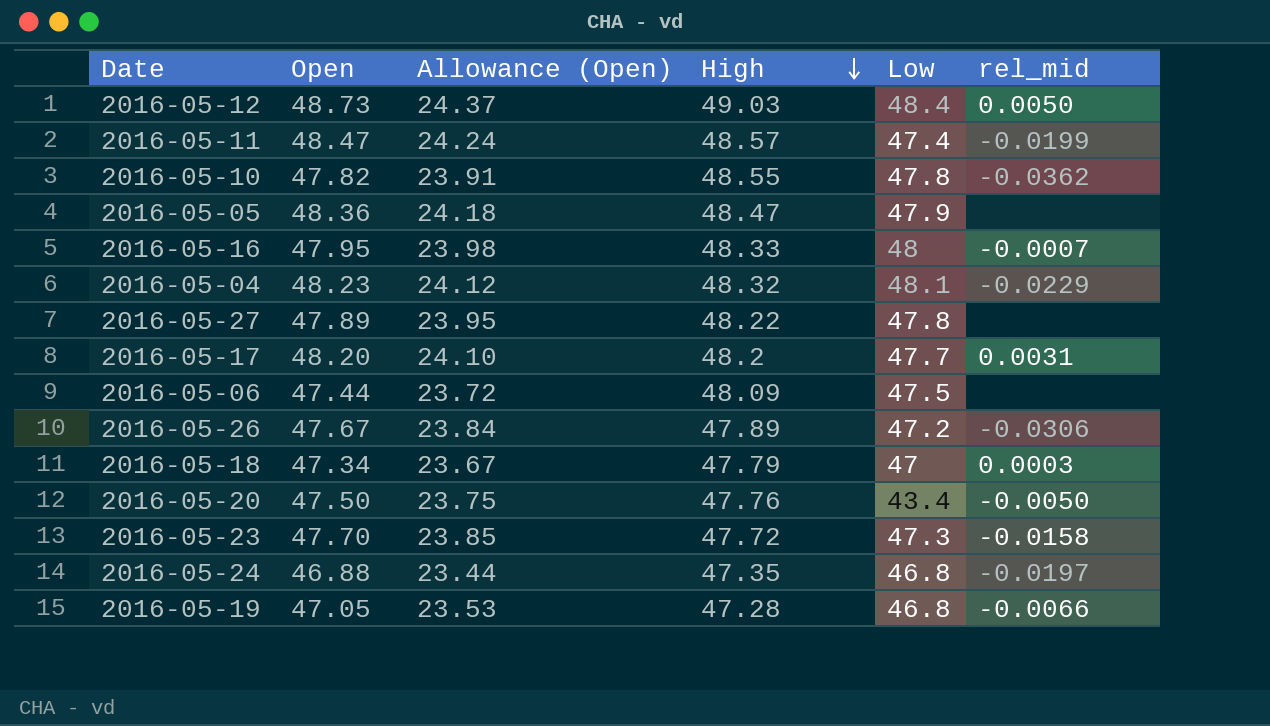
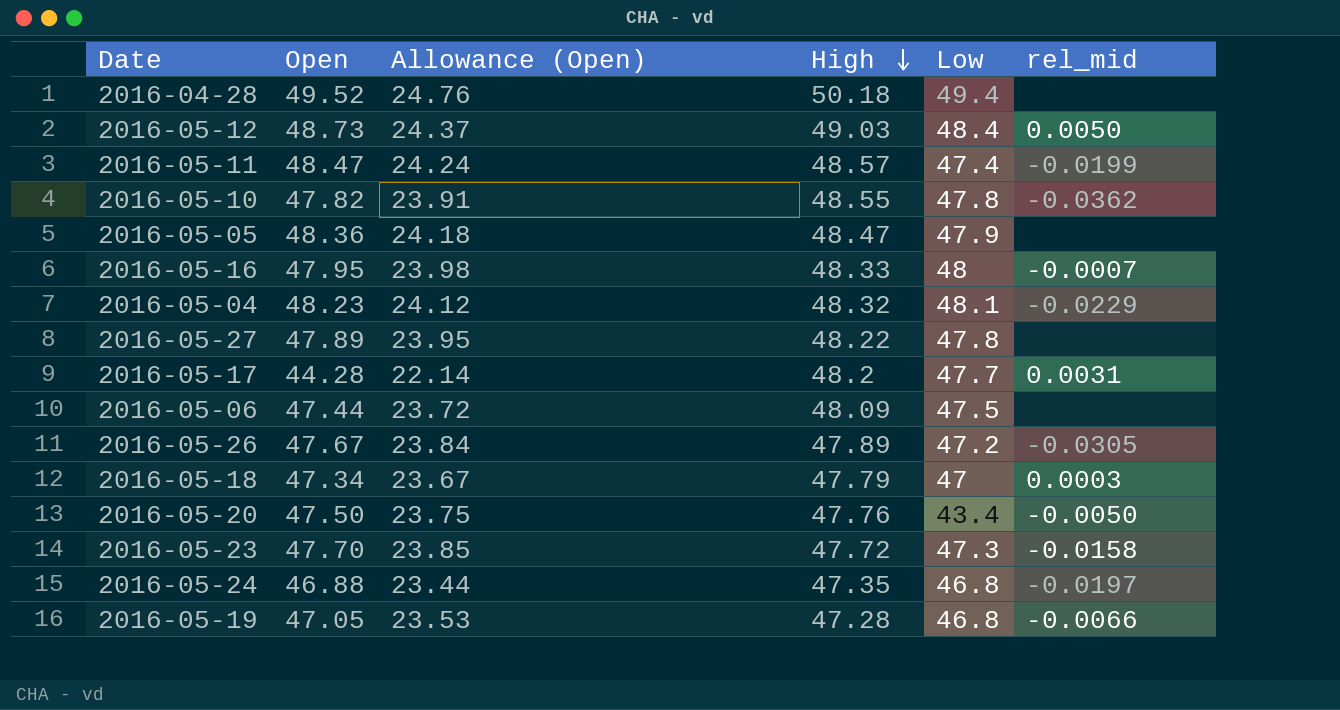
row 2016-04-28: none -> 49.52 | 24.76 | 50.18 | 49.4 | none
2016-05-17 | Open: 48.20 -> 44.28
2016-05-17 | Allowance (Open): 24.10 -> 22.14
2016-05-26 | rel_mid: -0.0306 -> -0.0305

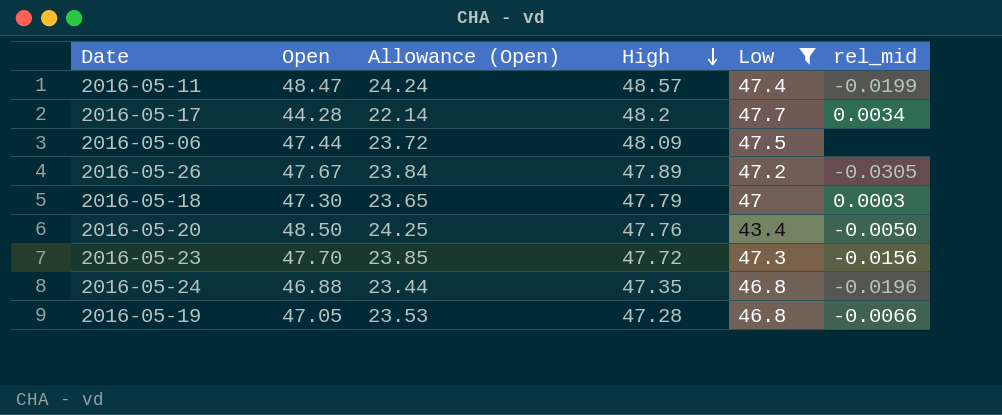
filter: none -> Low <= 47.7
2016-05-17 | rel_mid: 0.0031 -> 0.0034
2016-05-18 | Open: 47.34 -> 47.30
2016-05-18 | Allowance (Open): 23.67 -> 23.65
2016-05-20 | Open: 47.50 -> 48.50
2016-05-20 | Allowance (Open): 23.75 -> 24.25
2016-05-23 | rel_mid: -0.0158 -> -0.0156
2016-05-24 | rel_mid: -0.0197 -> -0.0196

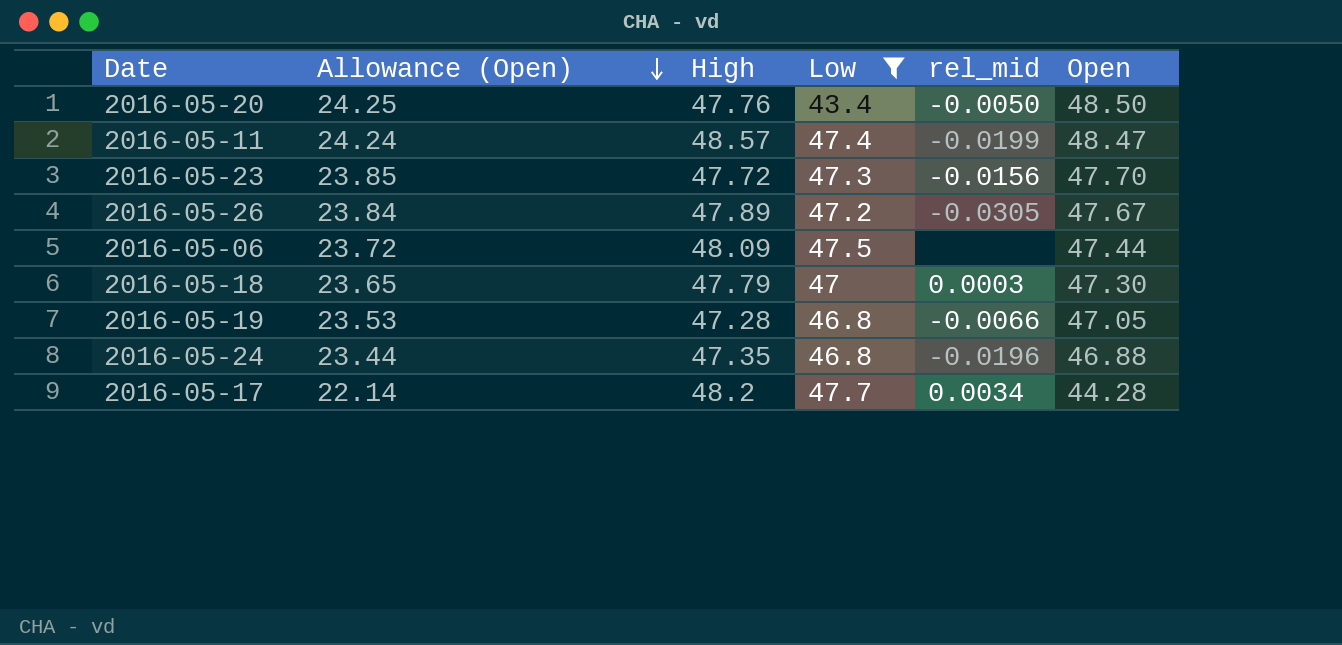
row order: High descending -> Allowance (Open) descending
column Open | position: 2 -> 6

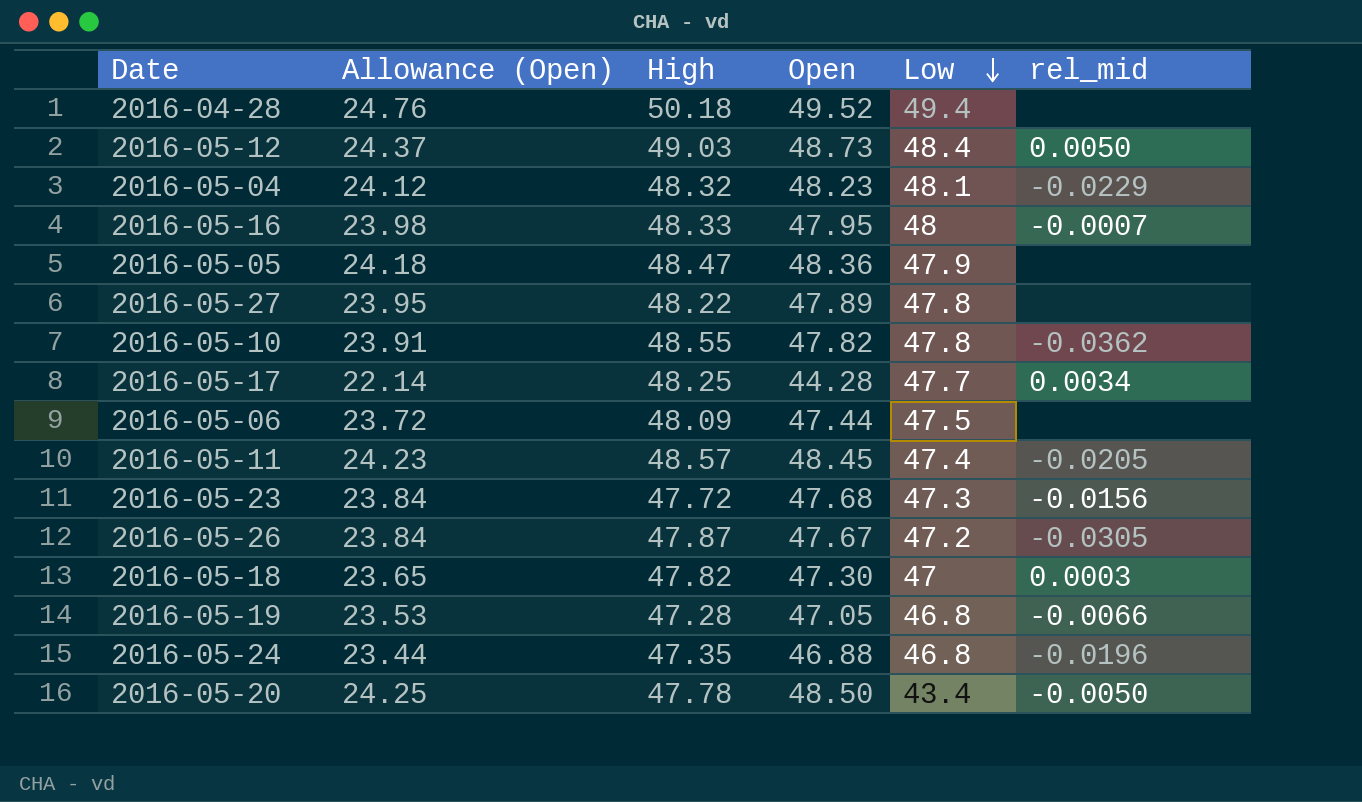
filter: Low <= 47.7 -> none
row order: Allowance (Open) descending -> Low descending
column Open | position: 6 -> 4
2016-05-17 | High: 48.2 -> 48.25
2016-05-11 | Allowance (Open): 24.24 -> 24.23
2016-05-11 | Open: 48.47 -> 48.45
2016-05-11 | rel_mid: -0.0199 -> -0.0205
2016-05-23 | Allowance (Open): 23.85 -> 23.84
2016-05-23 | Open: 47.70 -> 47.68
2016-05-26 | High: 47.89 -> 47.87
2016-05-18 | High: 47.79 -> 47.82
2016-05-20 | High: 47.76 -> 47.78

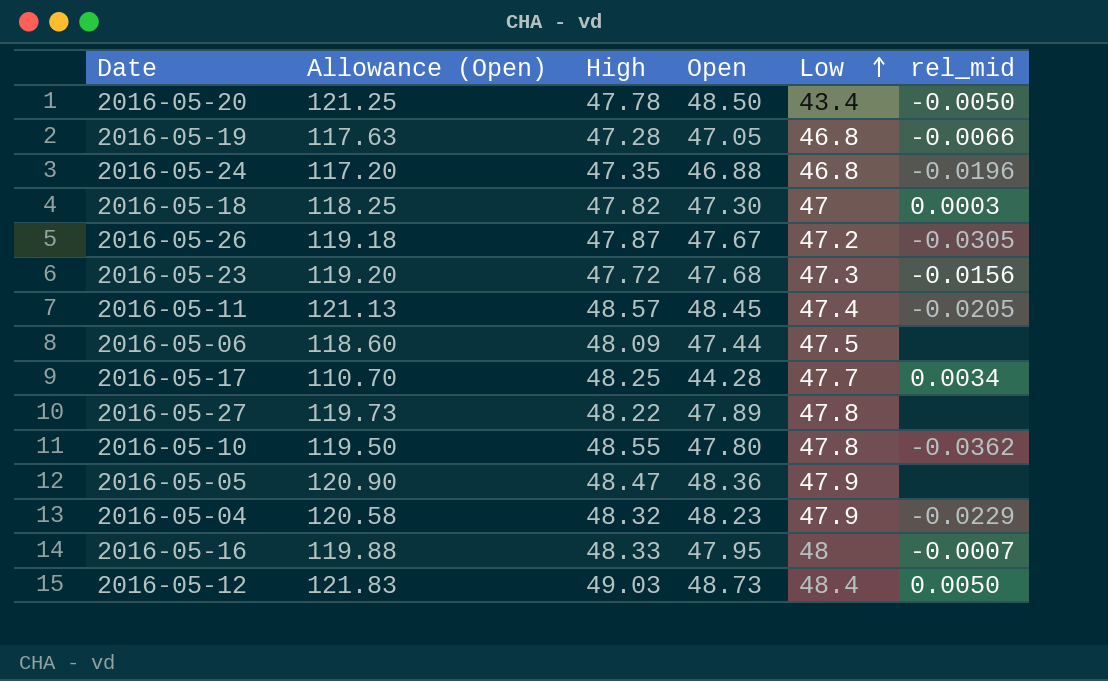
row order: Low descending -> Low ascending
column Allowance (Open) | formula: [Open] * 0.5 -> [Open] * 2.5
row 2016-04-28: 24.76 | 50.18 | 49.52 | 49.4 | none -> none
2016-05-10 | Open: 47.82 -> 47.80
2016-05-04 | Low: 48.1 -> 47.9

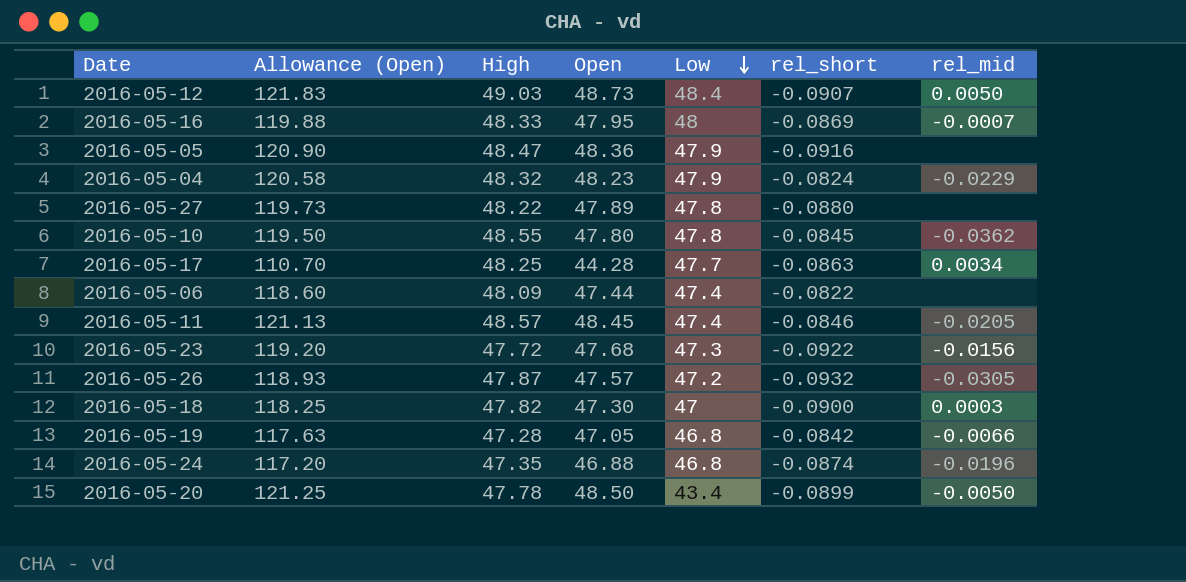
row order: Low ascending -> Low descending
column rel_short | position: none -> 6
2016-05-06 | Low: 47.5 -> 47.4
2016-05-26 | Allowance (Open): 119.18 -> 118.93
2016-05-26 | Open: 47.67 -> 47.57

